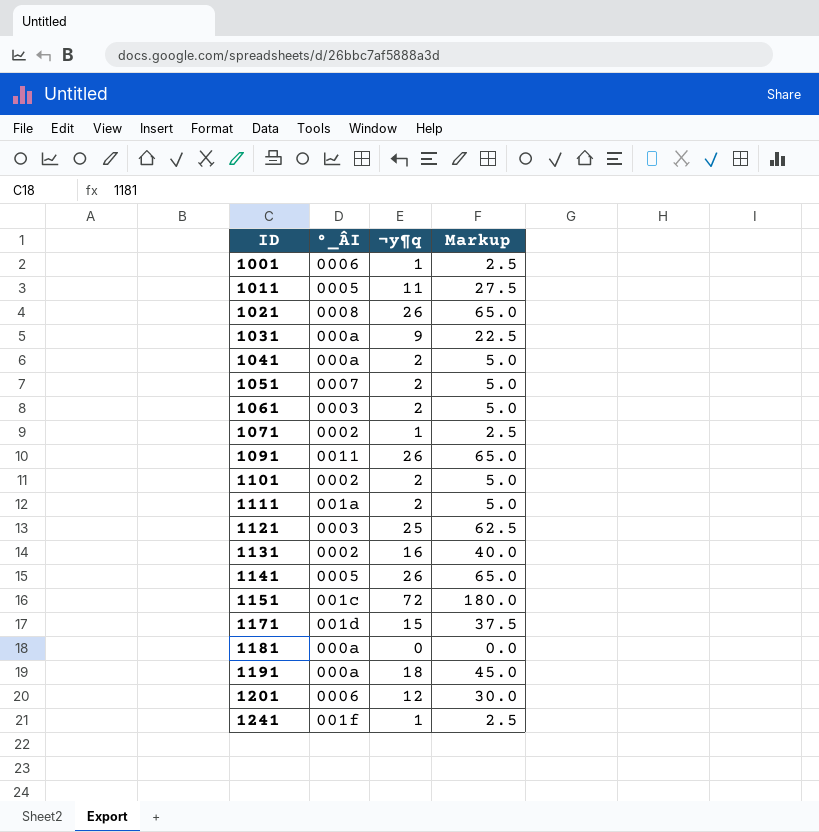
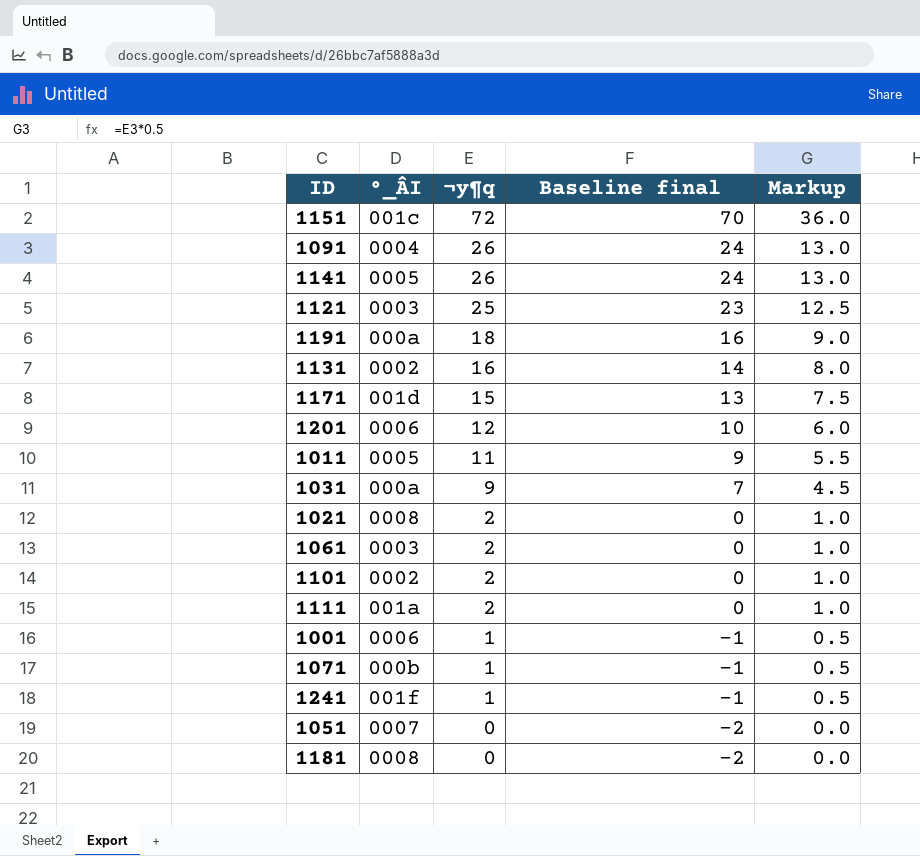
row order: ID ascending -> ¬y¶q descending
column Baseline final | formula: none -> [¬y¶q] - 2
column Markup | formula: [¬y¶q] * 2.5 -> [¬y¶q] * 0.5
row 1041: 000a | 2 | 5.0 -> none
1091 | °_ÂI: 0011 -> 0004
1021 | ¬y¶q: 26 -> 2
1071 | °_ÂI: 0002 -> 000b
1051 | ¬y¶q: 2 -> 0
1181 | °_ÂI: 000a -> 0008

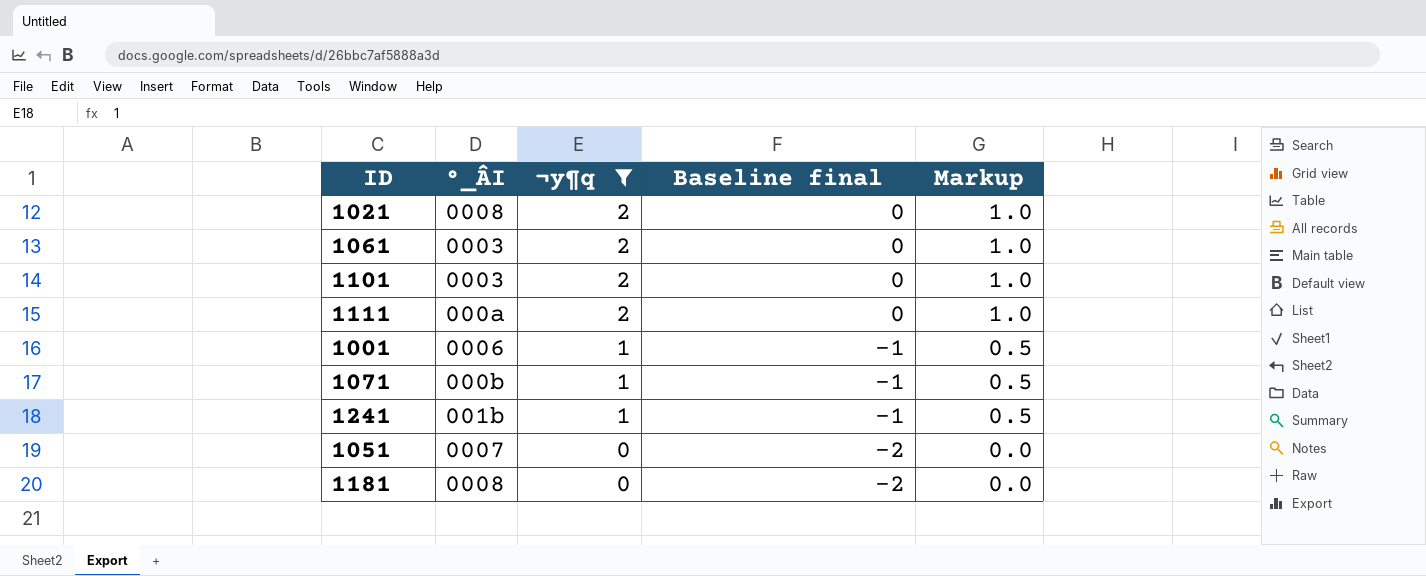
filter: none -> ¬y¶q <= 2
1101 | °_ÂI: 0002 -> 0003
1111 | °_ÂI: 001a -> 000a
1241 | °_ÂI: 001f -> 001b

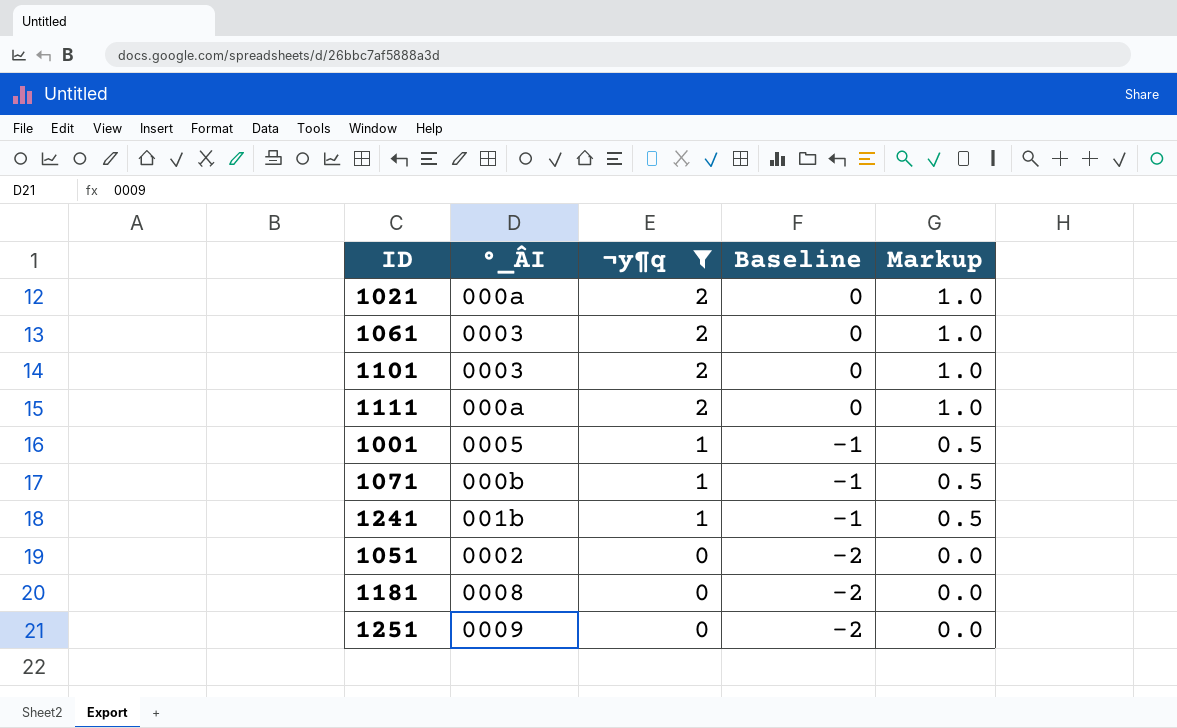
column name: Baseline final -> Baseline
1021 | °_ÂI: 0008 -> 000a
1001 | °_ÂI: 0006 -> 0005
1051 | °_ÂI: 0007 -> 0002
row 1251: none -> 0009 | 0 | -2 | 0.0

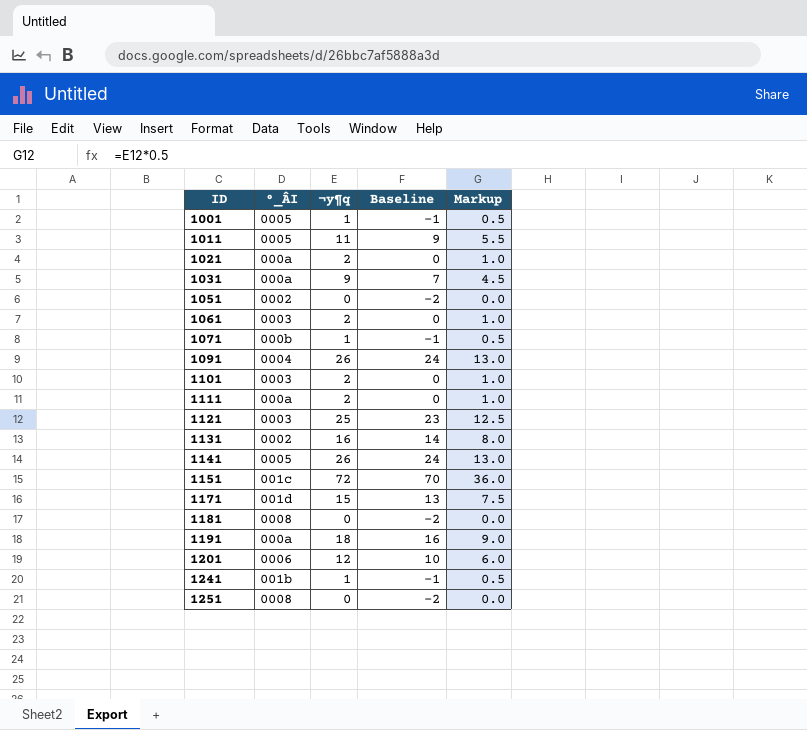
filter: ¬y¶q <= 2 -> none
row order: ¬y¶q descending -> ID ascending
1251 | °_ÂI: 0009 -> 0008

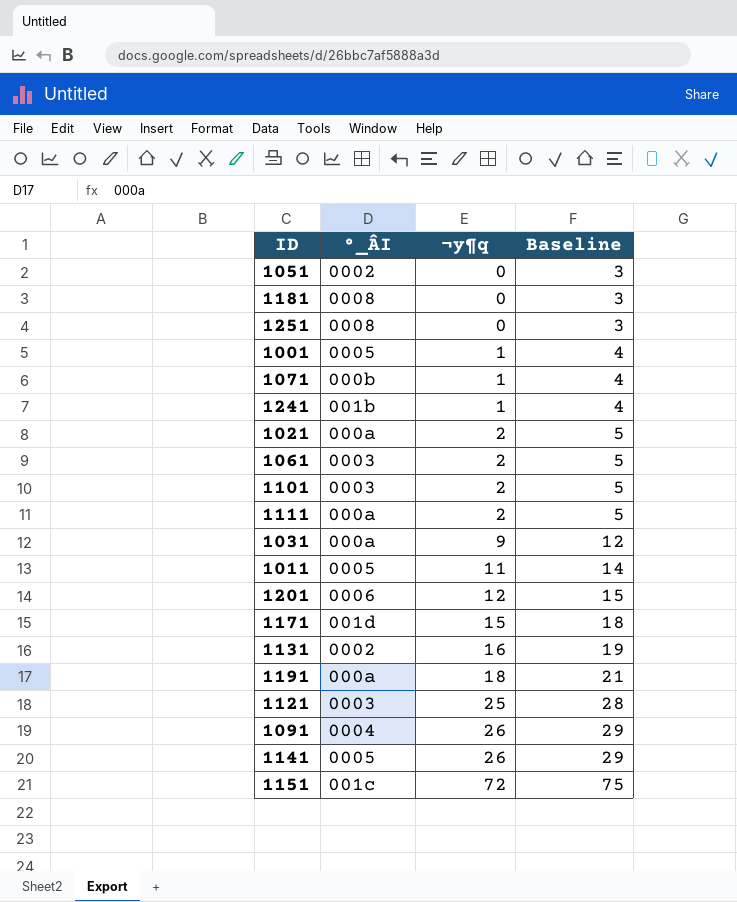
row order: ID ascending -> ¬y¶q ascending
column Markup | formula: [¬y¶q] * 0.5 -> none
column Baseline | formula: [¬y¶q] - 2 -> [¬y¶q] + 3

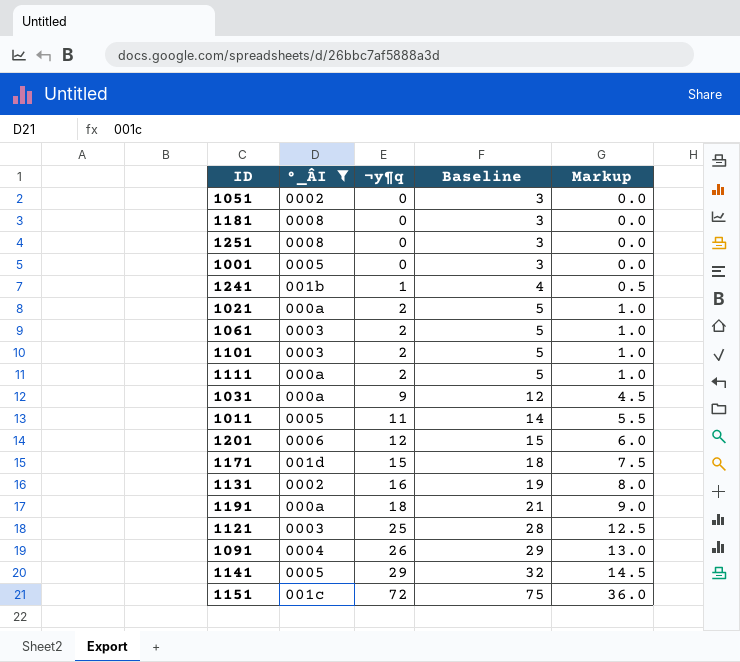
filter: none -> °_ÂI != 000b
column Markup | formula: none -> [¬y¶q] * 0.5
1001 | ¬y¶q: 1 -> 0
1001 | Baseline: 4 -> 3
1141 | ¬y¶q: 26 -> 29
1141 | Baseline: 29 -> 32

